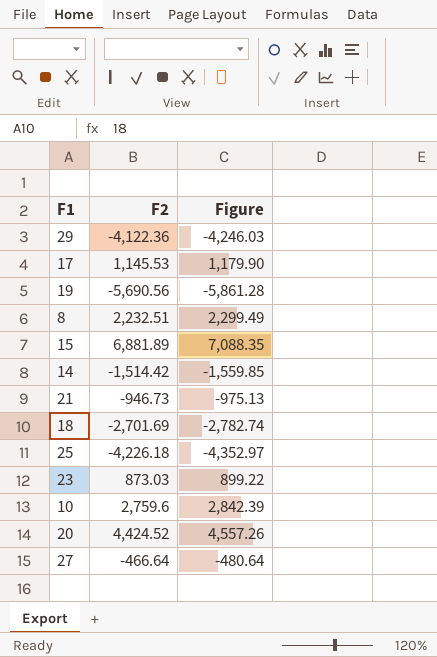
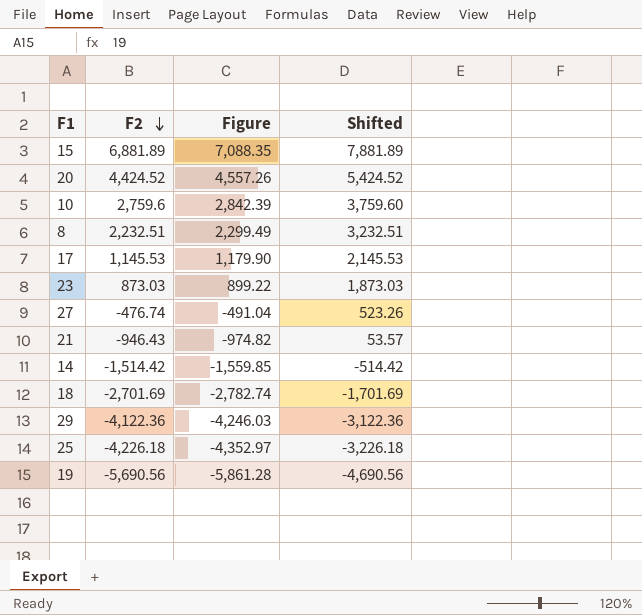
row order: none -> F2 descending
column Shifted | formula: none -> [F2] + 1000
27 | F2: -466.64 -> -476.74
27 | Figure: -480.64 -> -491.04
21 | F2: -946.73 -> -946.43
21 | Figure: -975.13 -> -974.82

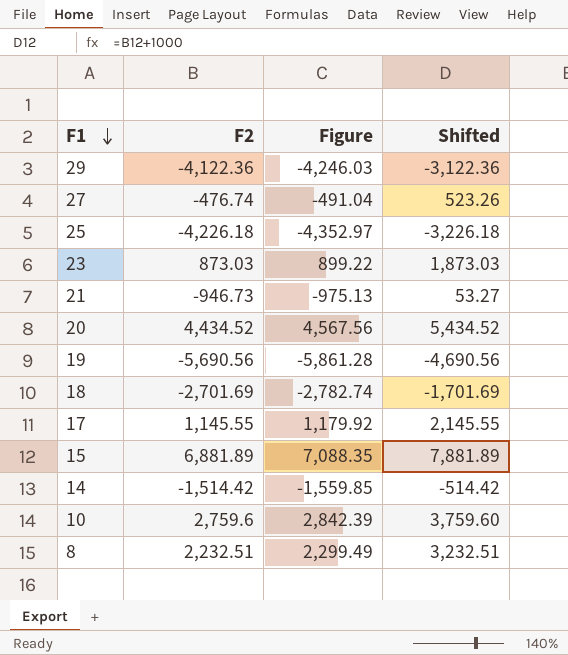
row order: F2 descending -> F1 descending
21 | F2: -946.43 -> -946.73
21 | Figure: -974.82 -> -975.13
21 | Shifted: 53.57 -> 53.27
20 | F2: 4,424.52 -> 4,434.52
20 | Figure: 4,557.26 -> 4,567.56
20 | Shifted: 5,424.52 -> 5,434.52
17 | F2: 1,145.53 -> 1,145.55
17 | Figure: 1,179.90 -> 1,179.92
17 | Shifted: 2,145.53 -> 2,145.55

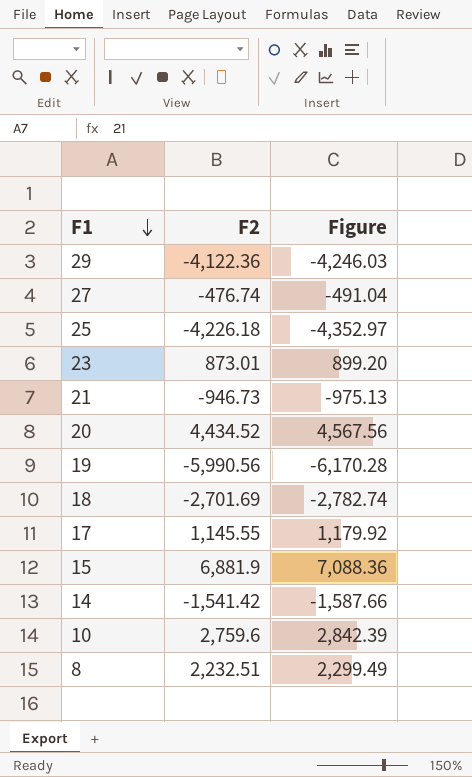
column Shifted | formula: [F2] + 1000 -> none
23 | F2: 873.03 -> 873.01
23 | Figure: 899.22 -> 899.20
19 | F2: -5,690.56 -> -5,990.56
19 | Figure: -5,861.28 -> -6,170.28
15 | F2: 6,881.89 -> 6,881.9
15 | Figure: 7,088.35 -> 7,088.36
14 | F2: -1,514.42 -> -1,541.42
14 | Figure: -1,559.85 -> -1,587.66

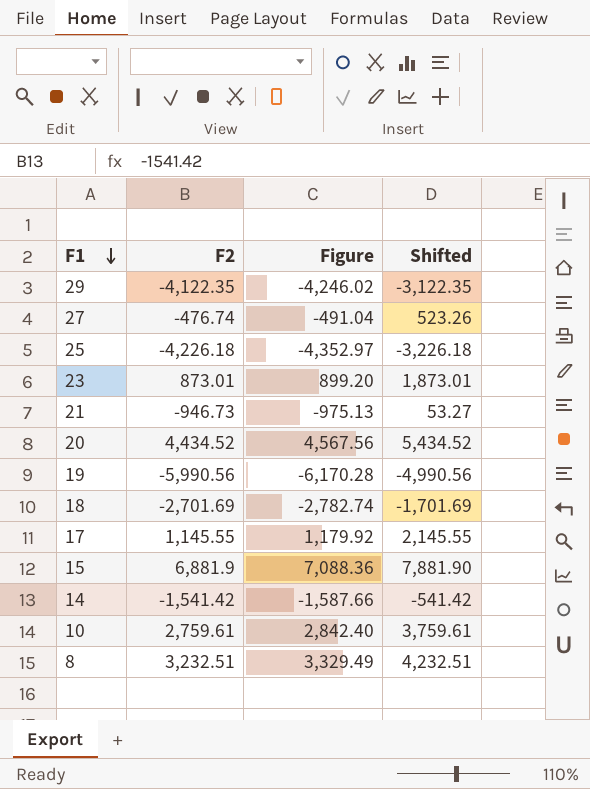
column Shifted | formula: none -> [F2] + 1000
29 | F2: -4,122.36 -> -4,122.35
29 | Figure: -4,246.03 -> -4,246.02
10 | F2: 2,759.6 -> 2,759.61
10 | Figure: 2,842.39 -> 2,842.40
8 | F2: 2,232.51 -> 3,232.51
8 | Figure: 2,299.49 -> 3,329.49

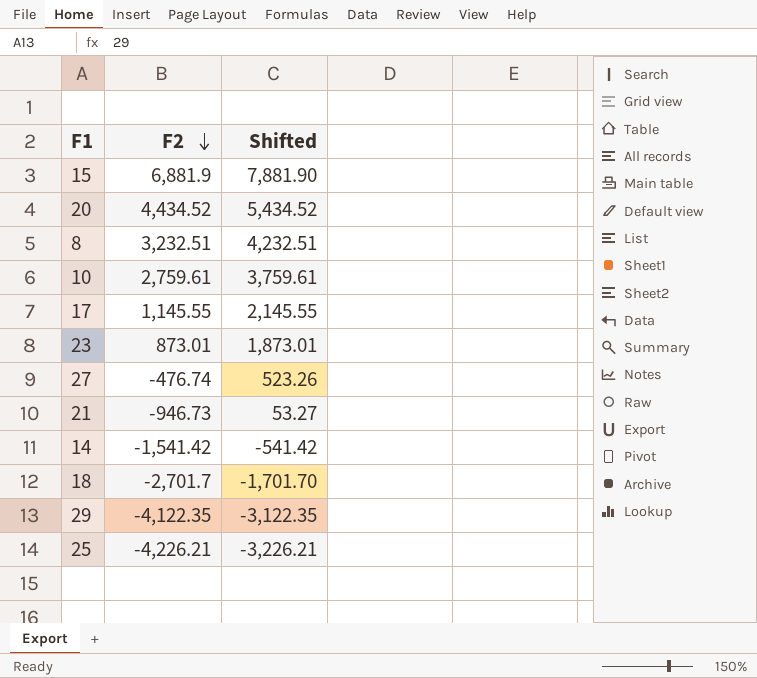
row order: F1 descending -> F2 descending
column Figure | formula: [F2] * 1.03 -> none
row 19: -5,990.56 | -6,170.28 | -4,990.56 -> none
18 | F2: -2,701.69 -> -2,701.7
18 | Shifted: -1,701.69 -> -1,701.70
25 | F2: -4,226.18 -> -4,226.21
25 | Shifted: -3,226.18 -> -3,226.21

